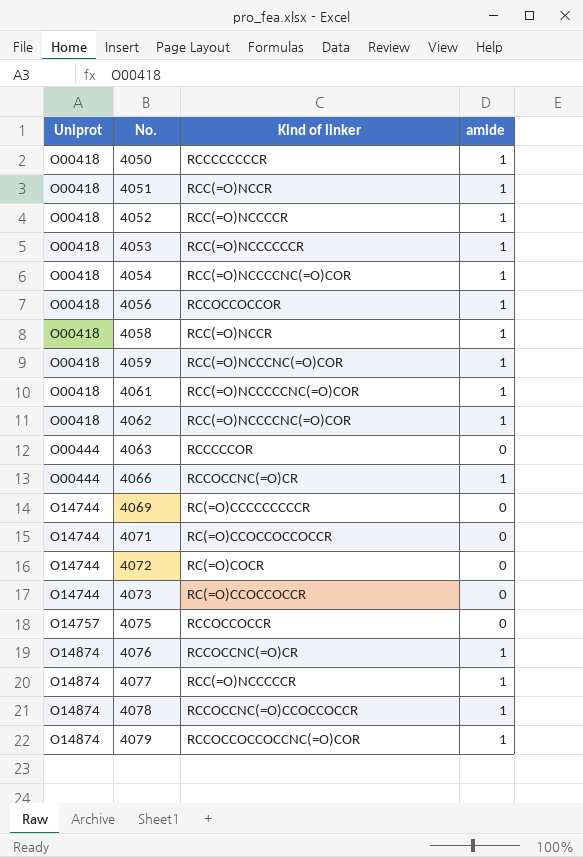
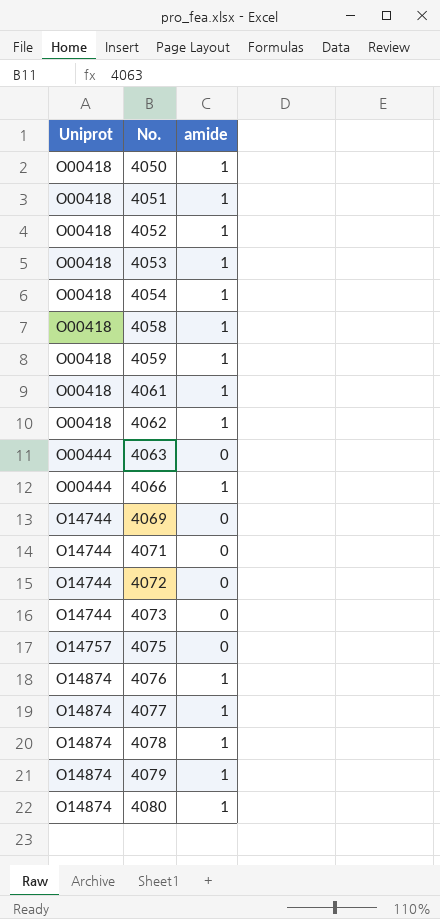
column Kind of linker | position: 3 -> none
row 4056: O00418 | RCCOCCOCCOR | 1 -> none
row 4080: none -> O14874 | 1

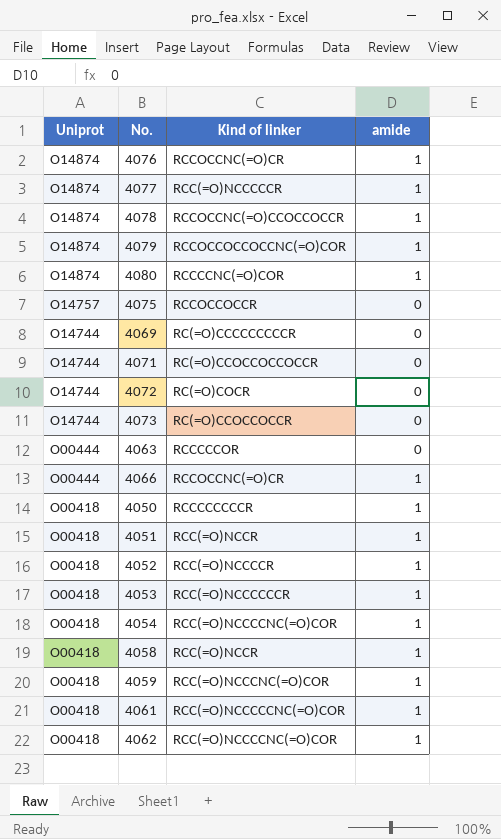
row order: Uniprot ascending -> Uniprot descending
column Kind of linker | position: none -> 3

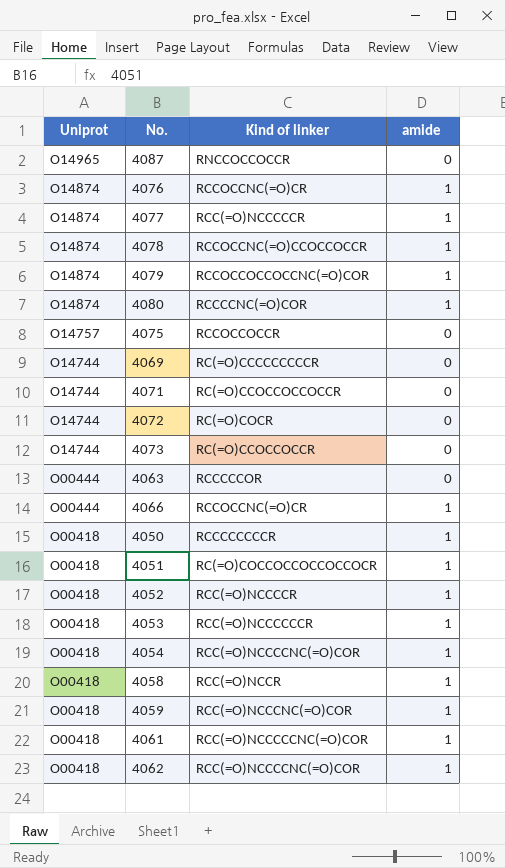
row 4087: none -> O14965 | RNCCOCCOCCR | 0
4051 | Kind of linker: RCC(=O)NCCR -> RC(=O)COCCOCCOCCOCCOCR

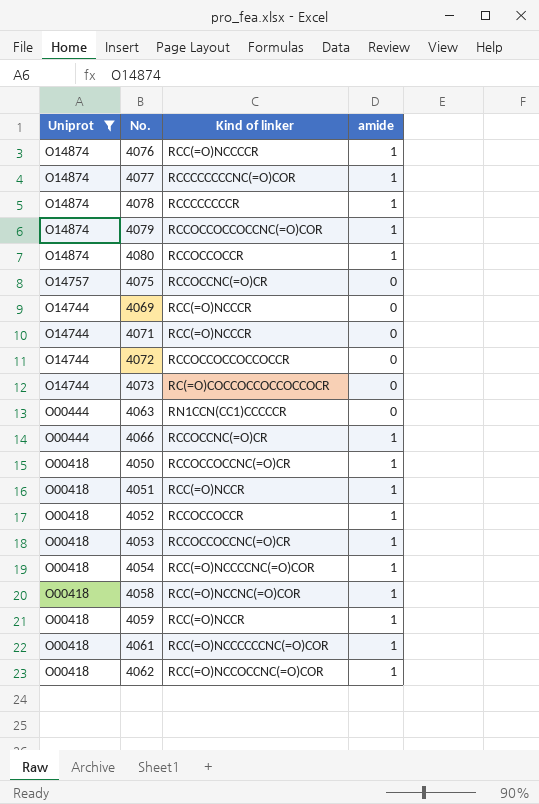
filter: none -> Uniprot != O14965
4076 | Kind of linker: RCCOCCNC(=O)CR -> RCC(=O)NCCCCR
4077 | Kind of linker: RCC(=O)NCCCCCR -> RCCCCCCCCNC(=O)COR
4078 | Kind of linker: RCCOCCNC(=O)CCOCCOCCR -> RCCCCCCCCR
4080 | Kind of linker: RCCCCNC(=O)COR -> RCCOCCOCCR
4075 | Kind of linker: RCCOCCOCCR -> RCCOCCNC(=O)CR
4069 | Kind of linker: RC(=O)CCCCCCCCCR -> RCC(=O)NCCCR
4071 | Kind of linker: RC(=O)CCOCCOCCOCCR -> RCC(=O)NCCCR
4072 | Kind of linker: RC(=O)COCR -> RCCOCCOCCOCCOCCR
4073 | Kind of linker: RC(=O)CCOCCOCCR -> RC(=O)COCCOCCOCCOCCOCR
4063 | Kind of linker: RCCCCCOR -> RN1CCN(CC1)CCCCCR
4050 | Kind of linker: RCCCCCCCCR -> RCCOCCOCCNC(=O)CR
4051 | Kind of linker: RC(=O)COCCOCCOCCOCCOCR -> RCC(=O)NCCR
4052 | Kind of linker: RCC(=O)NCCCCR -> RCCOCCOCCR
4053 | Kind of linker: RCC(=O)NCCCCCCR -> RCCOCCOCCNC(=O)CR
4058 | Kind of linker: RCC(=O)NCCR -> RCC(=O)NCCNC(=O)COR
4059 | Kind of linker: RCC(=O)NCCCNC(=O)COR -> RCC(=O)NCCR
4061 | Kind of linker: RCC(=O)NCCCCCNC(=O)COR -> RCC(=O)NCCCCCCNC(=O)COR
4062 | Kind of linker: RCC(=O)NCCCCNC(=O)COR -> RCC(=O)NCCOCCNC(=O)COR

